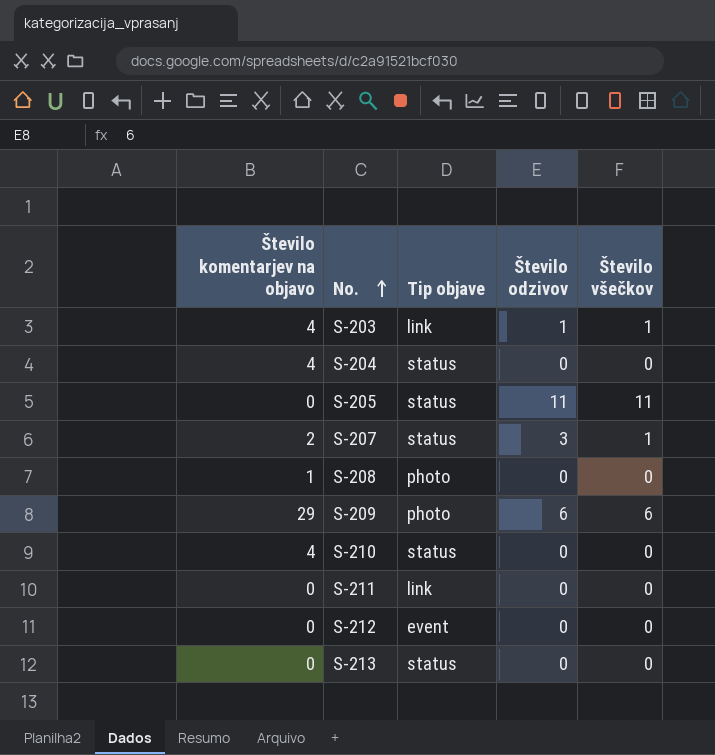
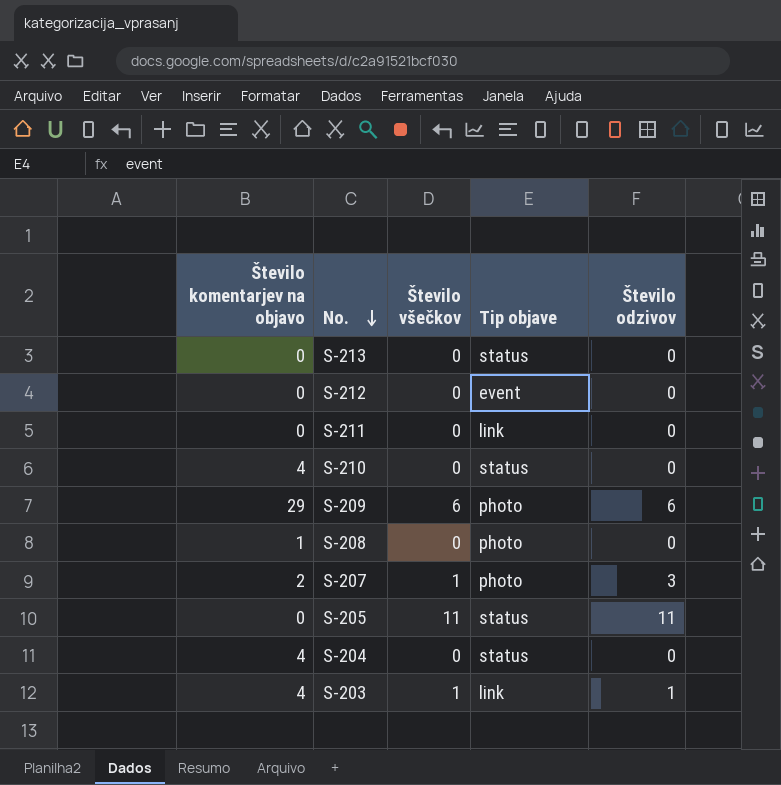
row order: No. ascending -> No. descending
column Število všečkov | position: 5 -> 3
S-207 | Tip objave: status -> photo

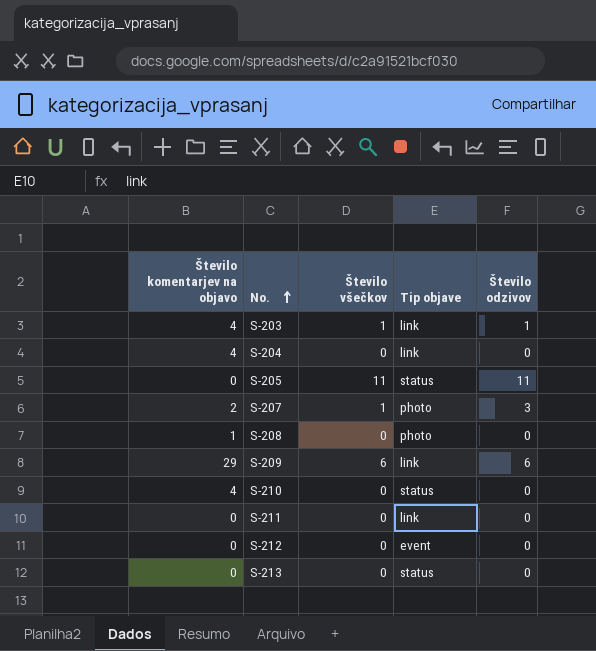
row order: No. descending -> No. ascending
S-204 | Tip objave: status -> link
S-209 | Tip objave: photo -> link

